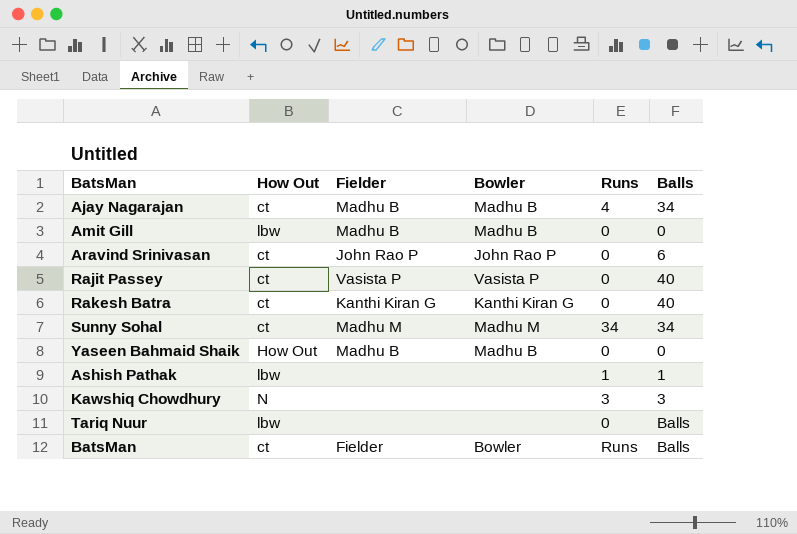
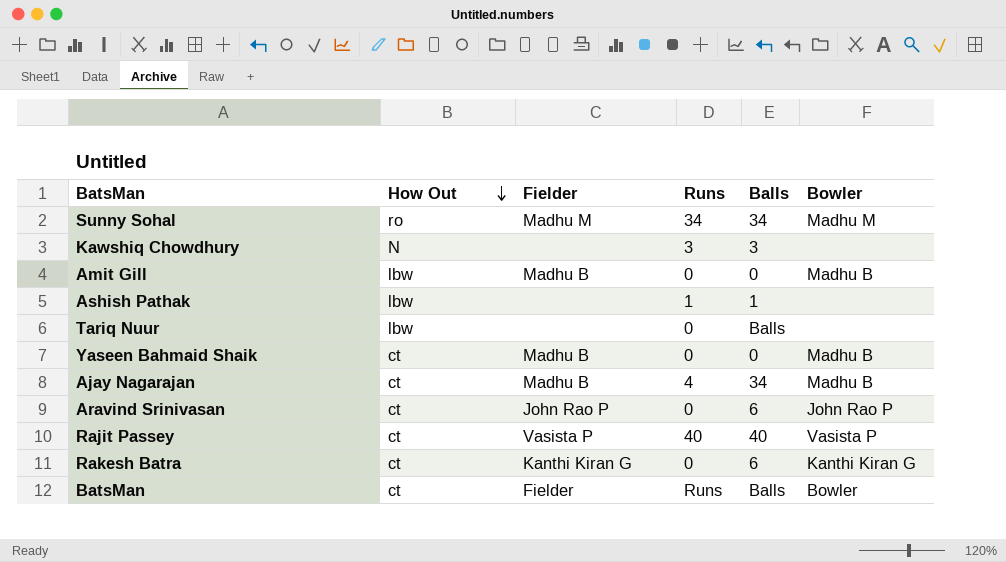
row order: none -> How Out descending
column Bowler | position: 4 -> 6
Sunny Sohal | How Out: ct -> ro
Yaseen Bahmaid Shaik | How Out: How Out -> ct
Rajit Passey | Runs: 0 -> 40
Rakesh Batra | Balls: 40 -> 6

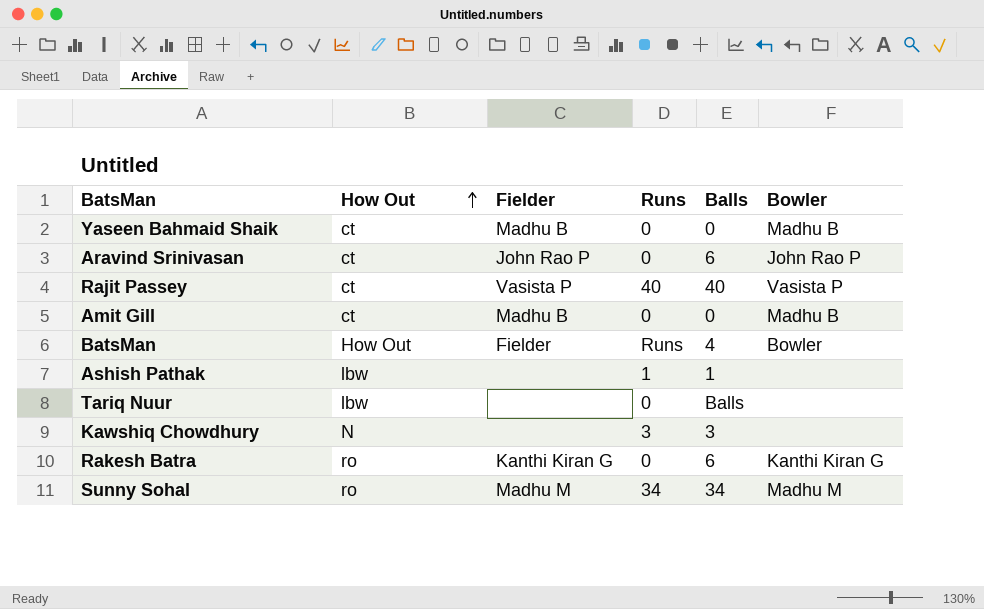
row order: How Out descending -> How Out ascending
row Ajay Nagarajan: ct | Madhu B | 4 | 34 | Madhu B -> none
Amit Gill | How Out: lbw -> ct
BatsMan | How Out: ct -> How Out
BatsMan | Balls: Balls -> 4
Rakesh Batra | How Out: ct -> ro

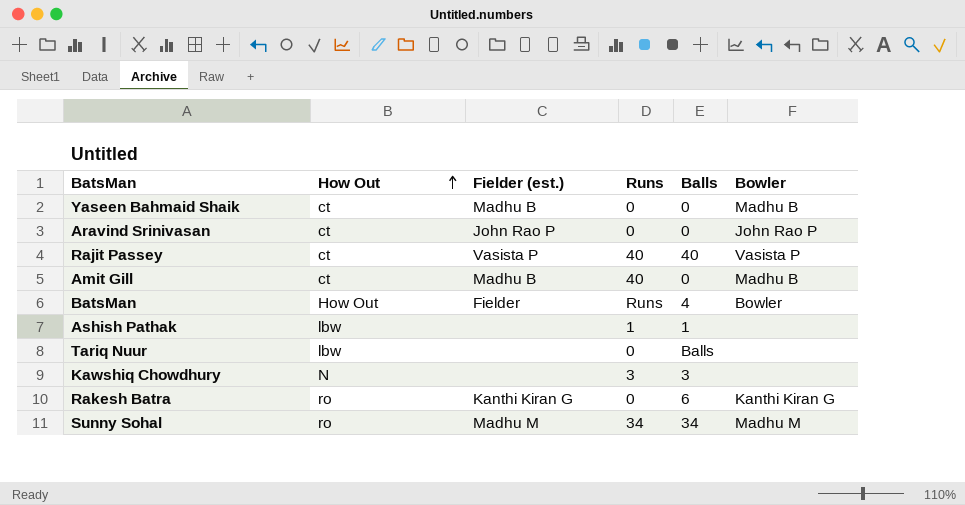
column name: Fielder -> Fielder (est.)
Aravind Srinivasan | Balls: 6 -> 0
Amit Gill | Runs: 0 -> 40

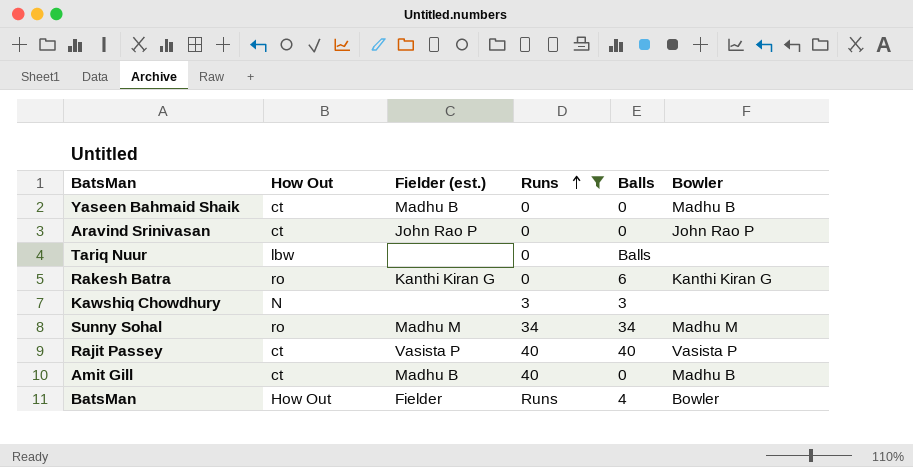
filter: none -> Runs != 1
row order: How Out ascending -> Runs ascending

